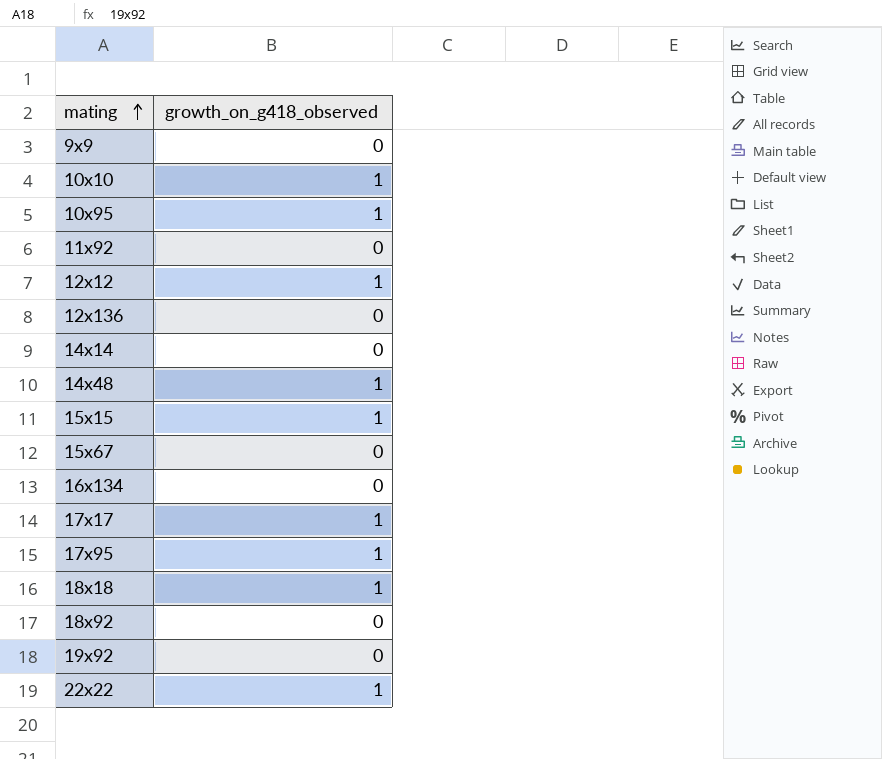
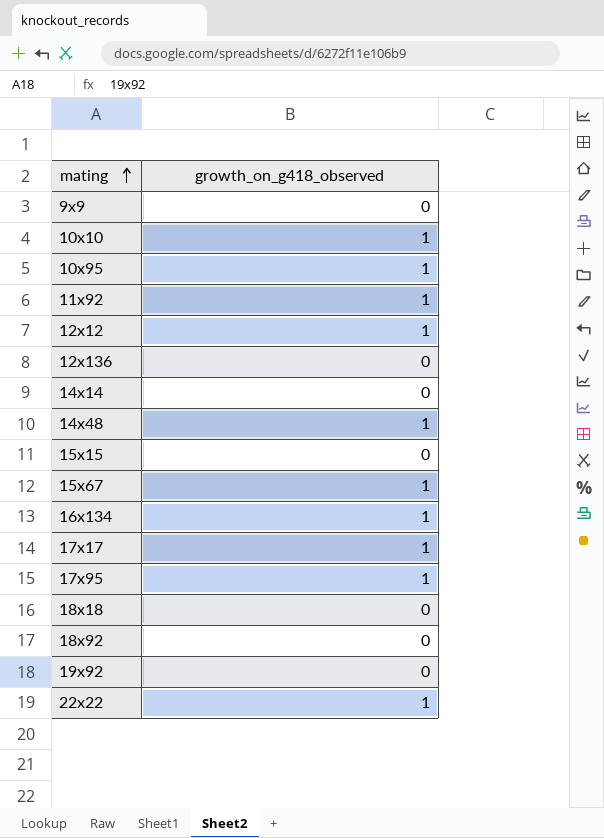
11x92 | growth_on_g418_observed: 0 -> 1
15x15 | growth_on_g418_observed: 1 -> 0
15x67 | growth_on_g418_observed: 0 -> 1
16x134 | growth_on_g418_observed: 0 -> 1
18x18 | growth_on_g418_observed: 1 -> 0

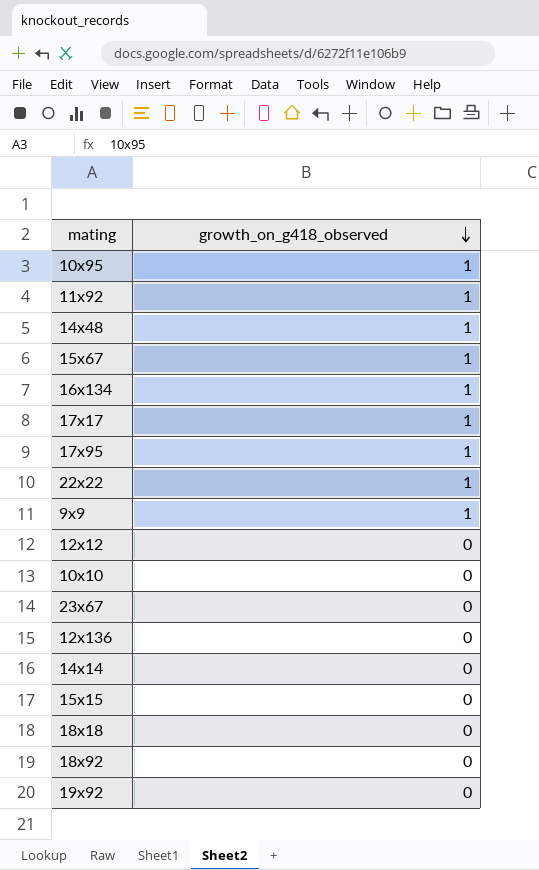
row order: mating ascending -> growth_on_g418_observed descending
9x9 | growth_on_g418_observed: 0 -> 1
12x12 | growth_on_g418_observed: 1 -> 0
10x10 | growth_on_g418_observed: 1 -> 0
row 23x67: none -> 0

